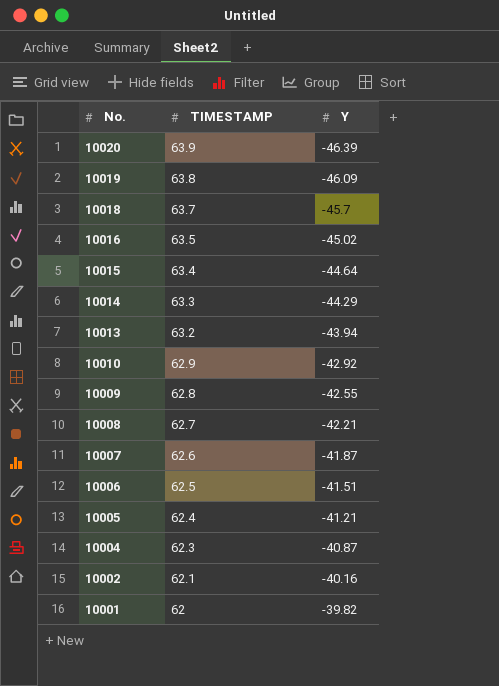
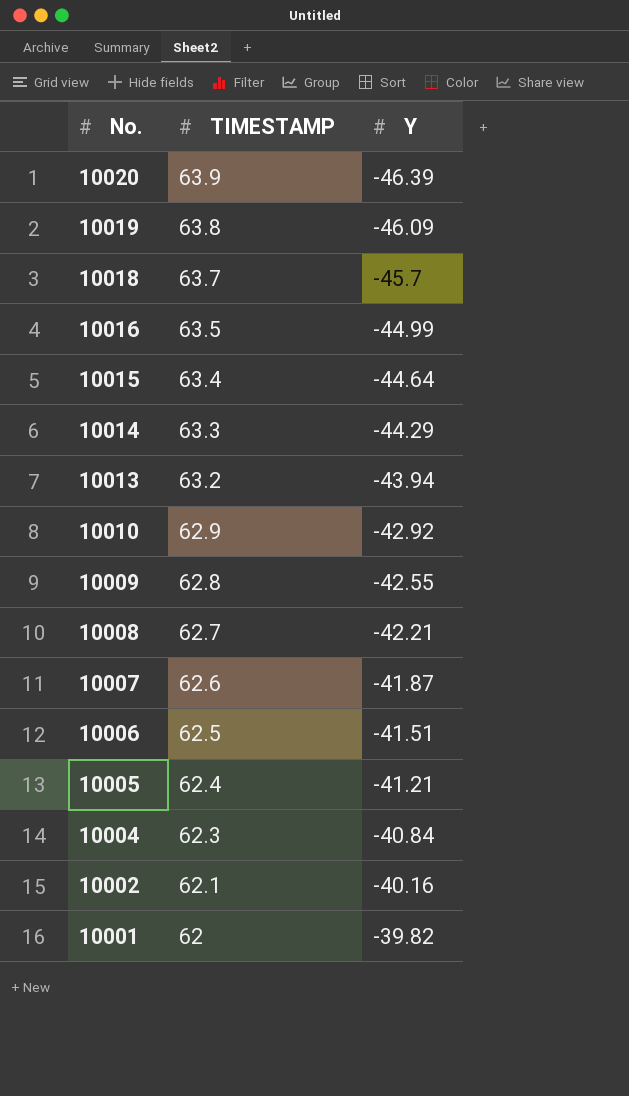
10016 | Y: -45.02 -> -44.99
10004 | Y: -40.87 -> -40.84

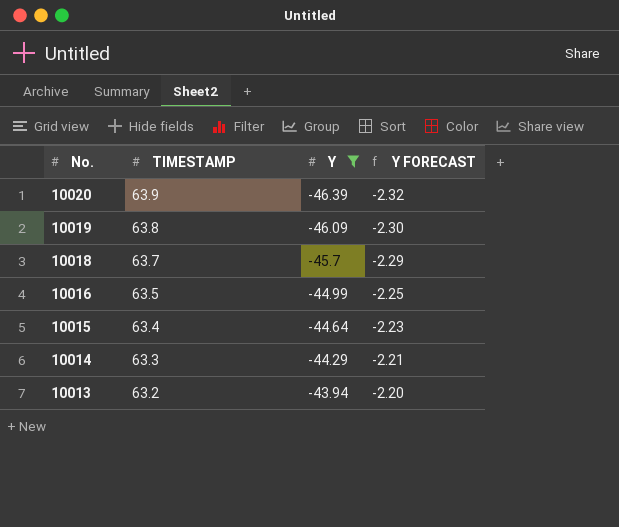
filter: none -> Y <= -43.94
column Y FORECAST | formula: none -> [Y] * 0.05

